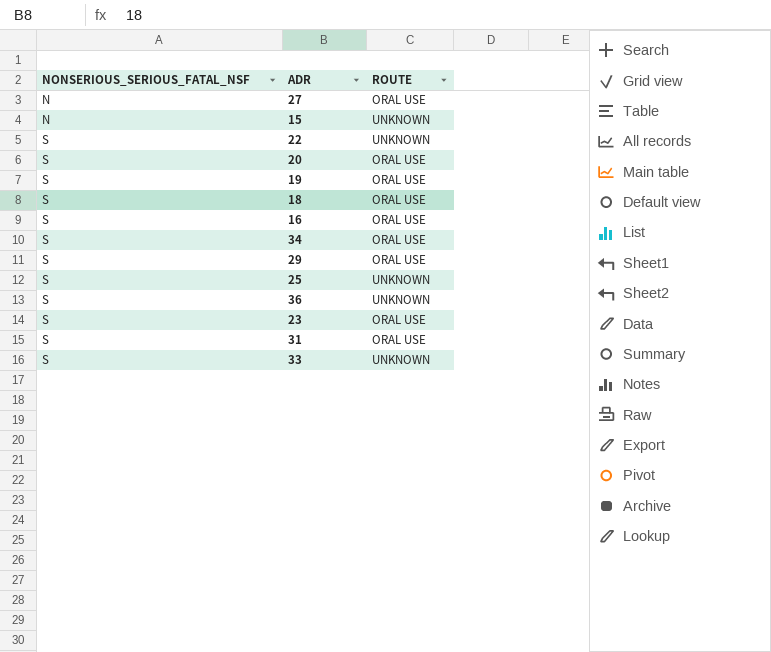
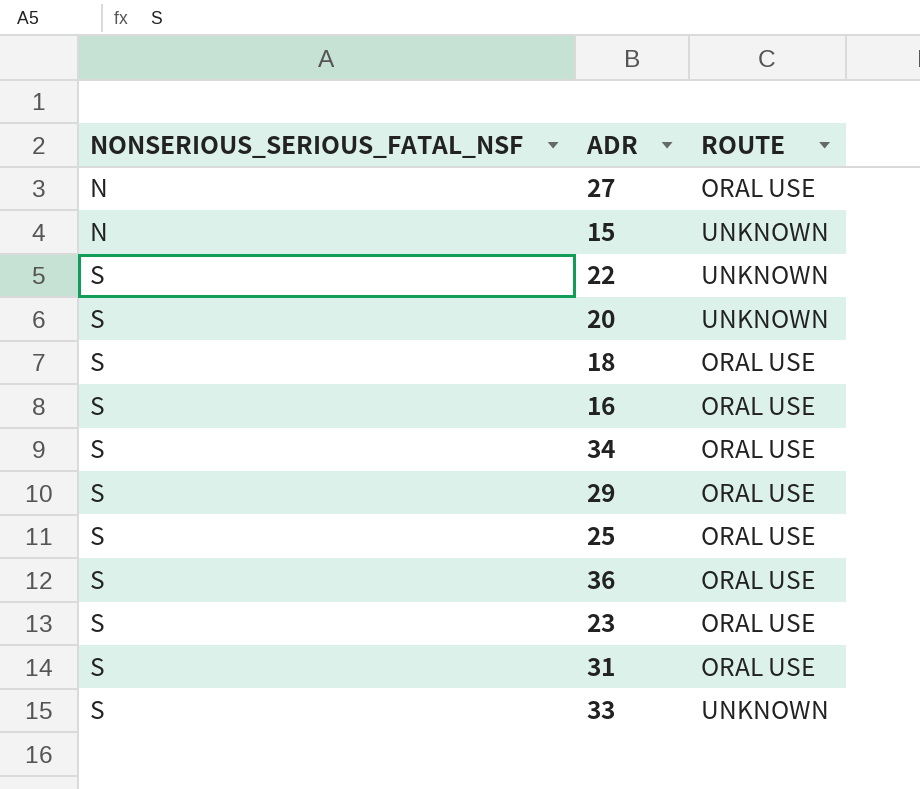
row 19: S | ORAL USE -> none
20 | ROUTE: ORAL USE -> UNKNOWN
25 | ROUTE: UNKNOWN -> ORAL USE
36 | ROUTE: UNKNOWN -> ORAL USE

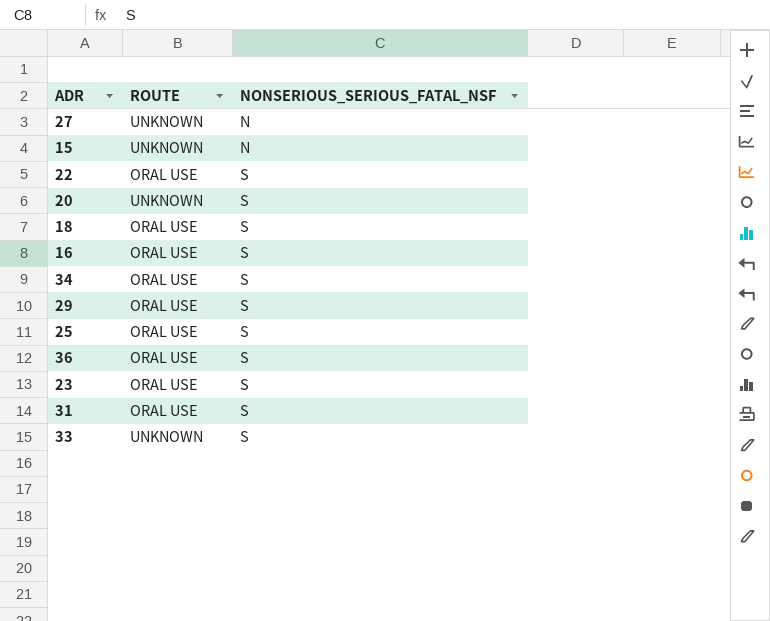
column NONSERIOUS_SERIOUS_FATAL_NSF | position: 1 -> 3
27 | ROUTE: ORAL USE -> UNKNOWN
22 | ROUTE: UNKNOWN -> ORAL USE

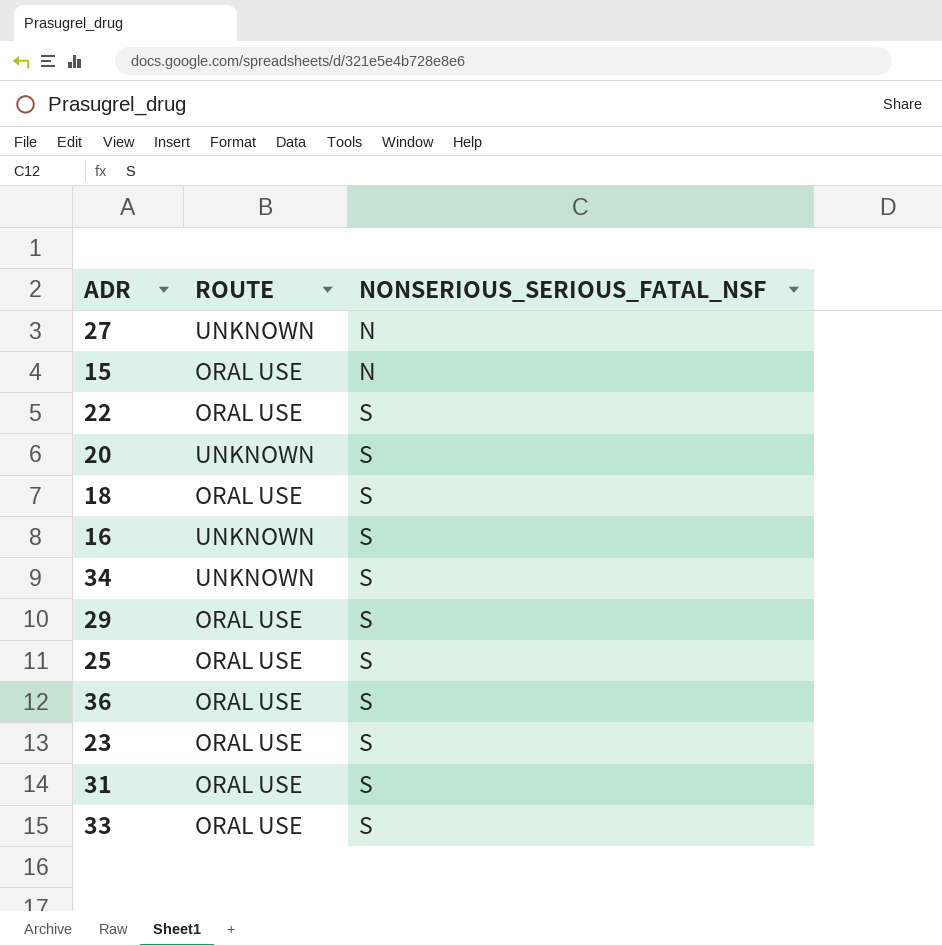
15 | ROUTE: UNKNOWN -> ORAL USE
16 | ROUTE: ORAL USE -> UNKNOWN
34 | ROUTE: ORAL USE -> UNKNOWN
33 | ROUTE: UNKNOWN -> ORAL USE

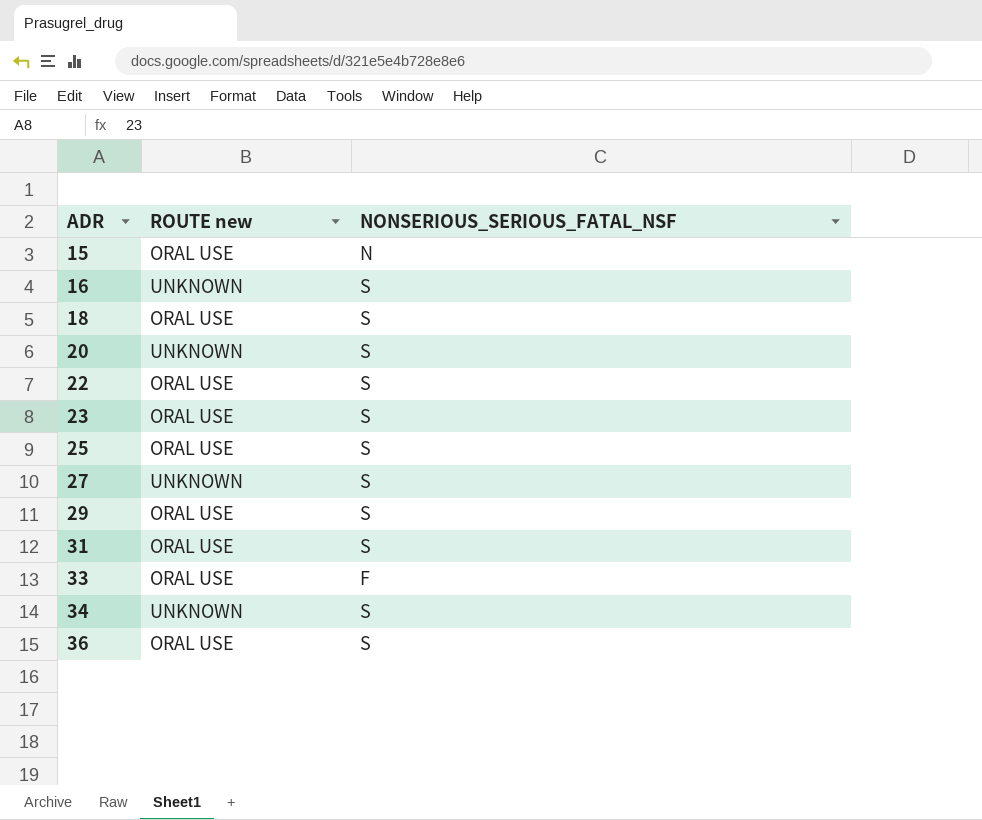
row order: NONSERIOUS_SERIOUS_FATAL_NSF ascending -> ADR ascending
column name: ROUTE -> ROUTE new
27 | NONSERIOUS_SERIOUS_FATAL_NSF: N -> S
33 | NONSERIOUS_SERIOUS_FATAL_NSF: S -> F

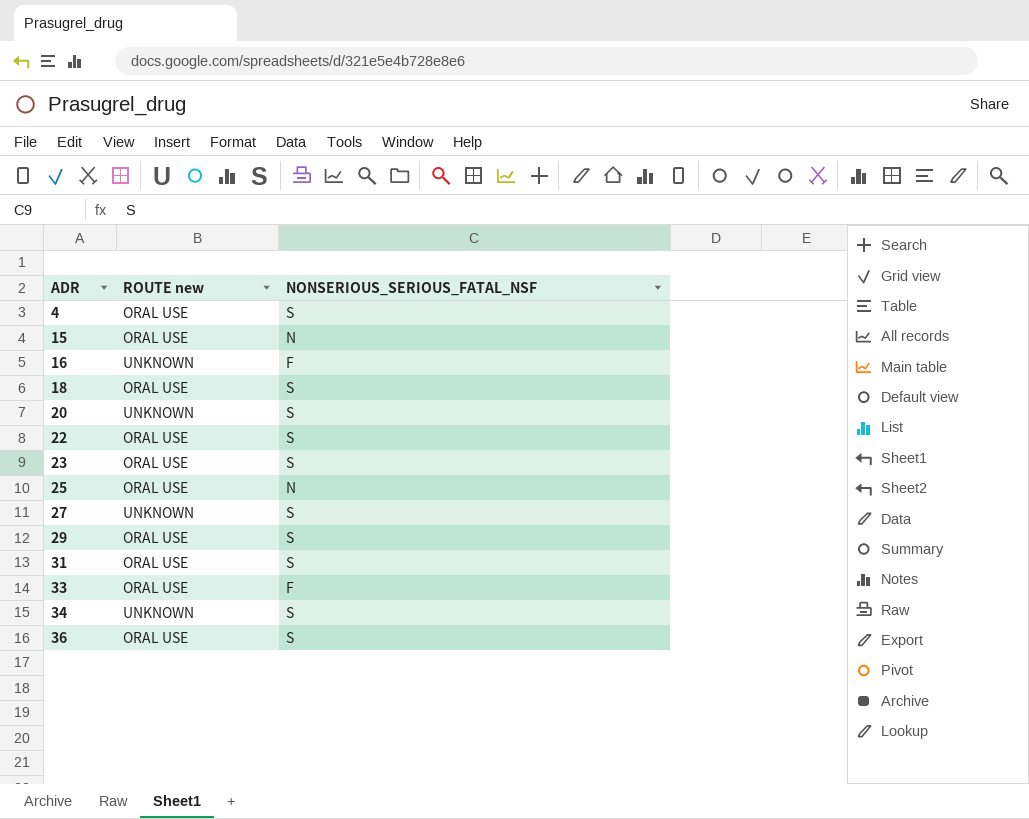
row 4: none -> ORAL USE | S
16 | NONSERIOUS_SERIOUS_FATAL_NSF: S -> F
25 | NONSERIOUS_SERIOUS_FATAL_NSF: S -> N

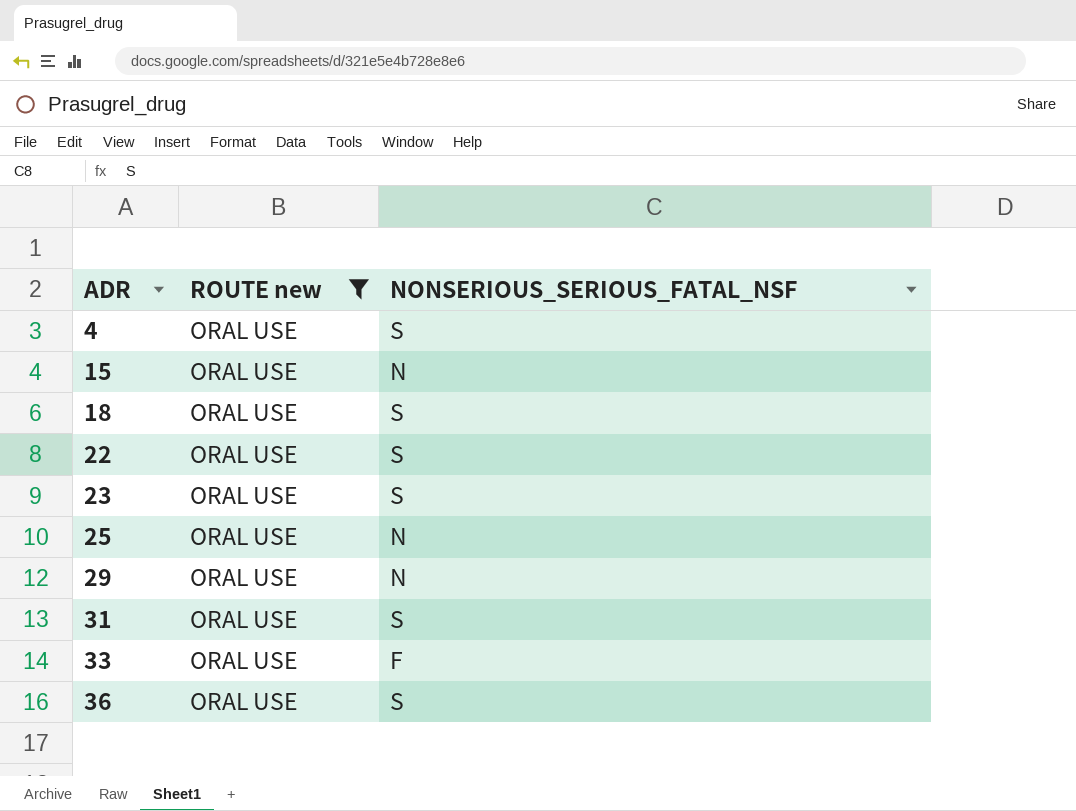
filter: none -> ROUTE new = ORAL USE
29 | NONSERIOUS_SERIOUS_FATAL_NSF: S -> N

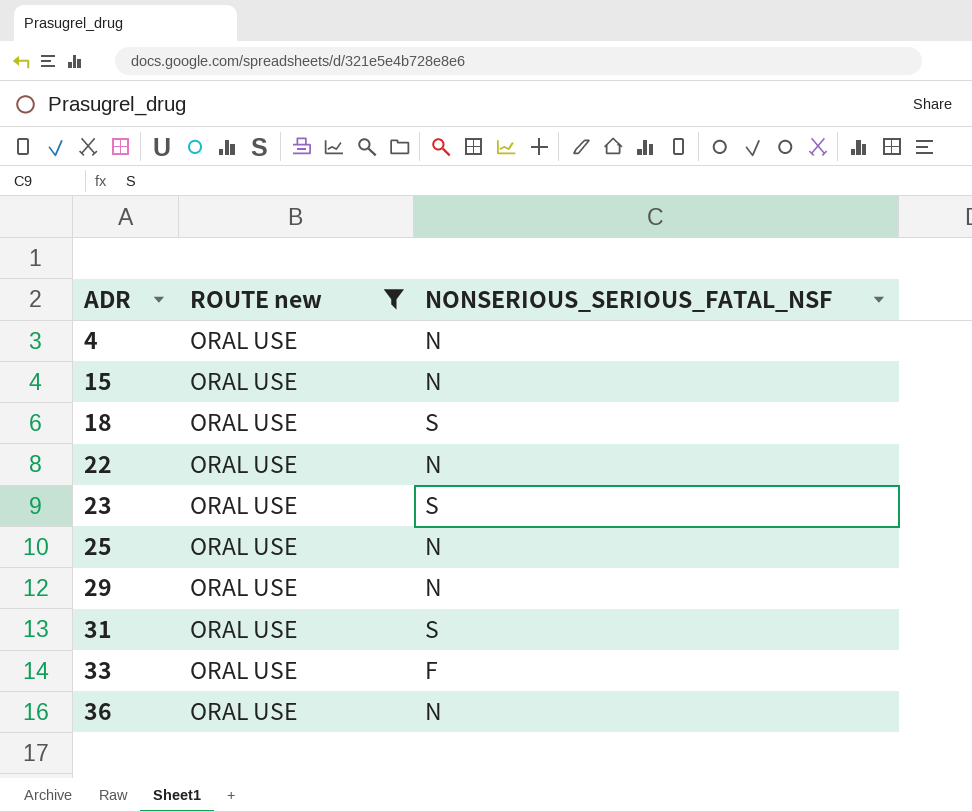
4 | NONSERIOUS_SERIOUS_FATAL_NSF: S -> N
22 | NONSERIOUS_SERIOUS_FATAL_NSF: S -> N
36 | NONSERIOUS_SERIOUS_FATAL_NSF: S -> N

